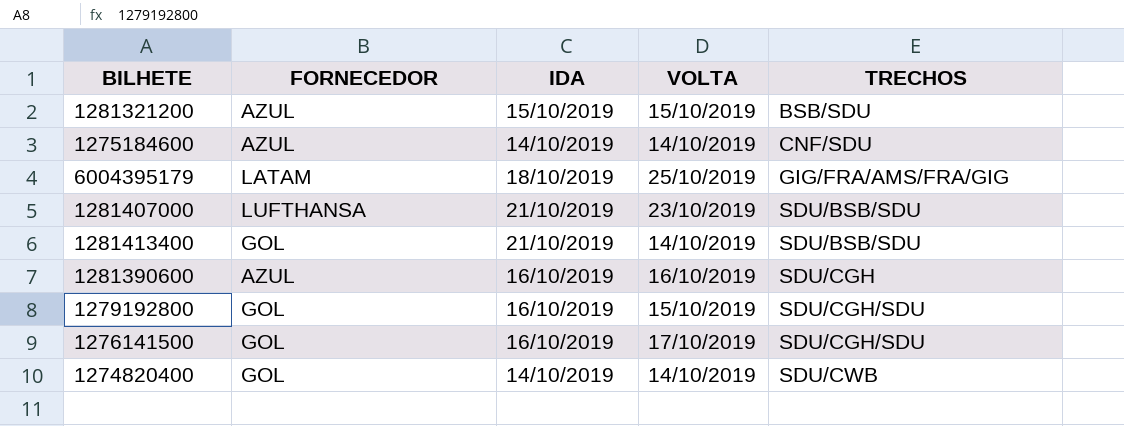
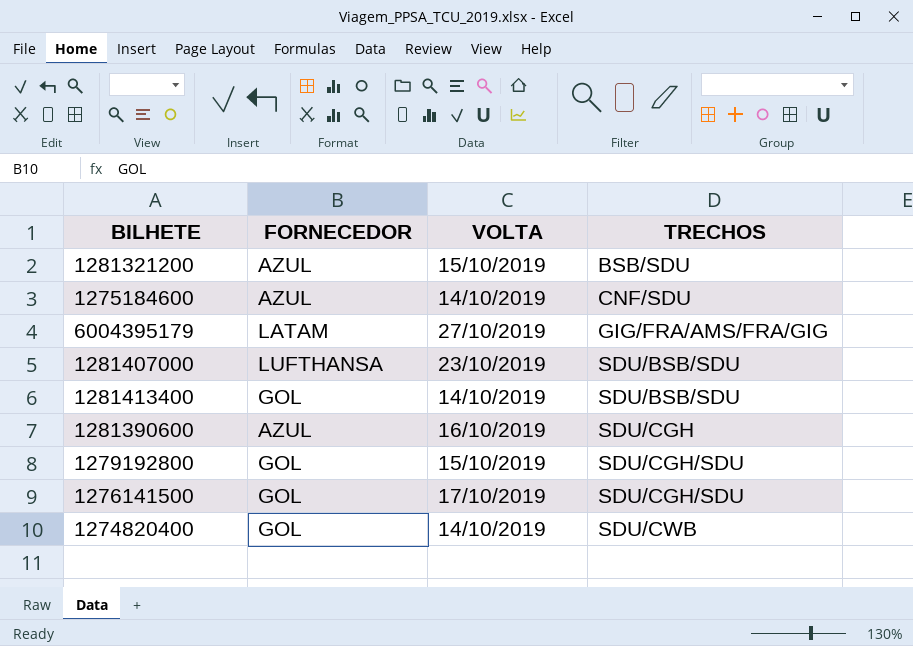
column IDA | position: 3 -> none
6004395179 | VOLTA: 25/10/2019 -> 27/10/2019

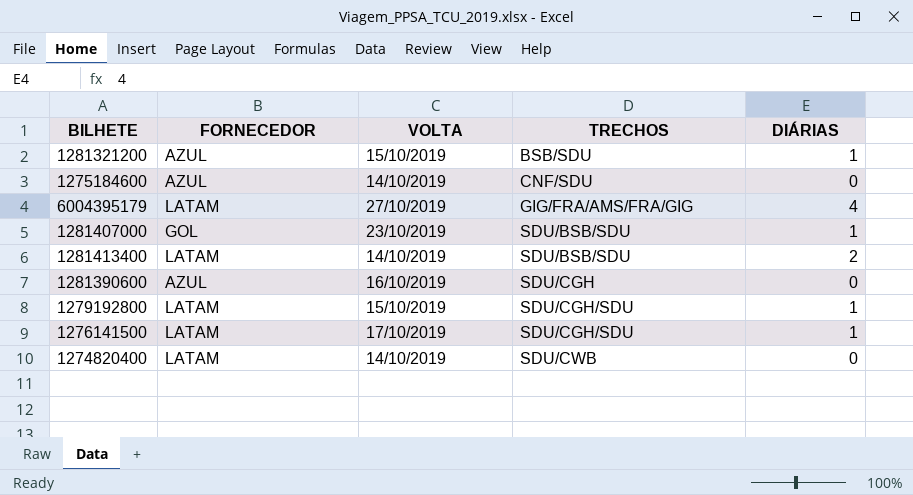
column DIÁRIAS | position: none -> 5
1281407000 | FORNECEDOR: LUFTHANSA -> GOL
1281413400 | FORNECEDOR: GOL -> LATAM
1279192800 | FORNECEDOR: GOL -> LATAM
1276141500 | FORNECEDOR: GOL -> LATAM
1274820400 | FORNECEDOR: GOL -> LATAM

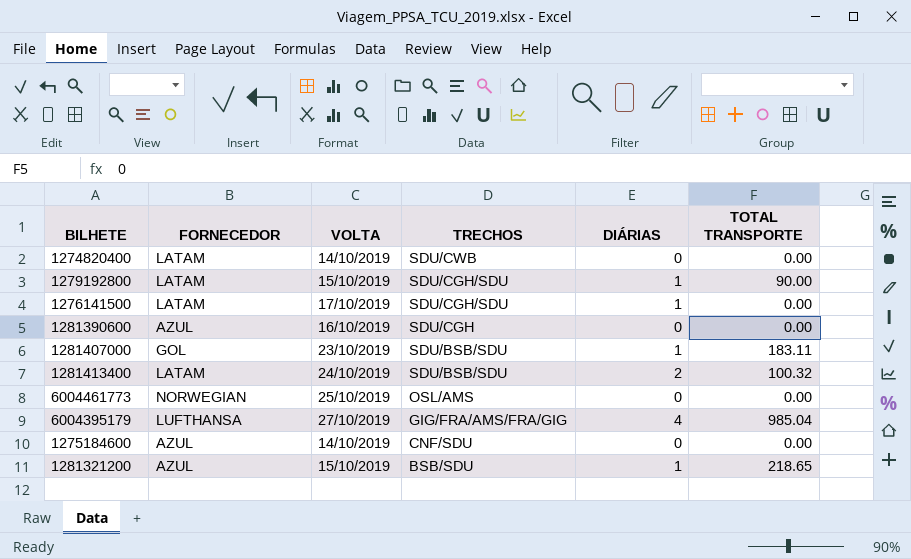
row order: TRECHOS ascending -> TRECHOS descending
column TOTAL TRANSPORTE | position: none -> 6
1281413400 | VOLTA: 14/10/2019 -> 24/10/2019
row 6004461773: none -> NORWEGIAN | 25/10/2019 | OSL/AMS | 0 | 0.00
6004395179 | FORNECEDOR: LATAM -> LUFTHANSA

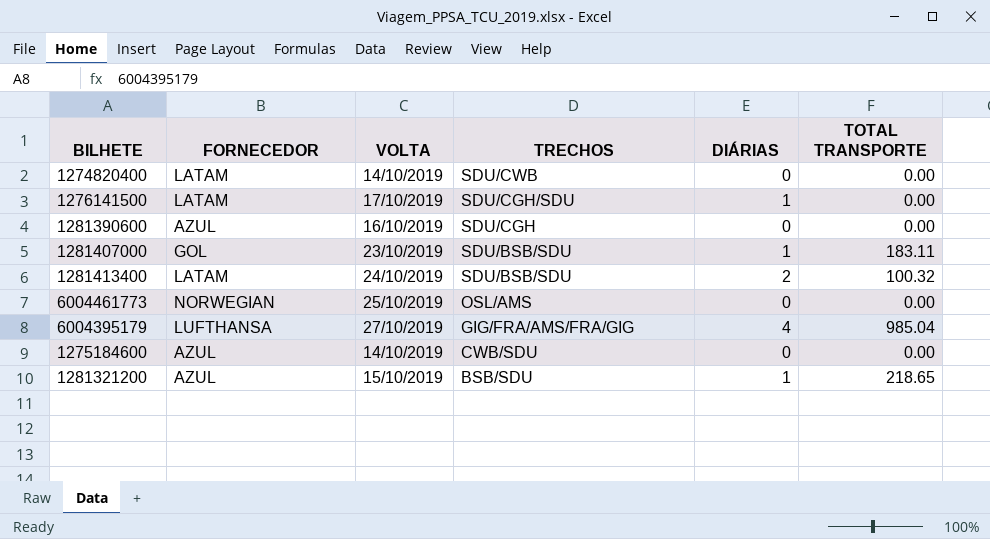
row 1279192800: LATAM | 15/10/2019 | SDU/CGH/SDU | 1 | 90.00 -> none
1275184600 | TRECHOS: CNF/SDU -> CWB/SDU

